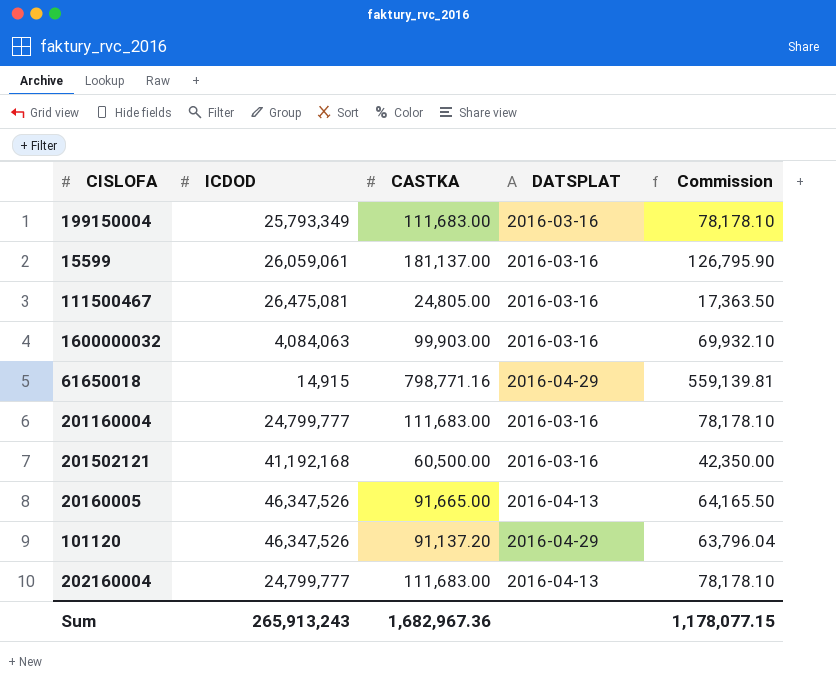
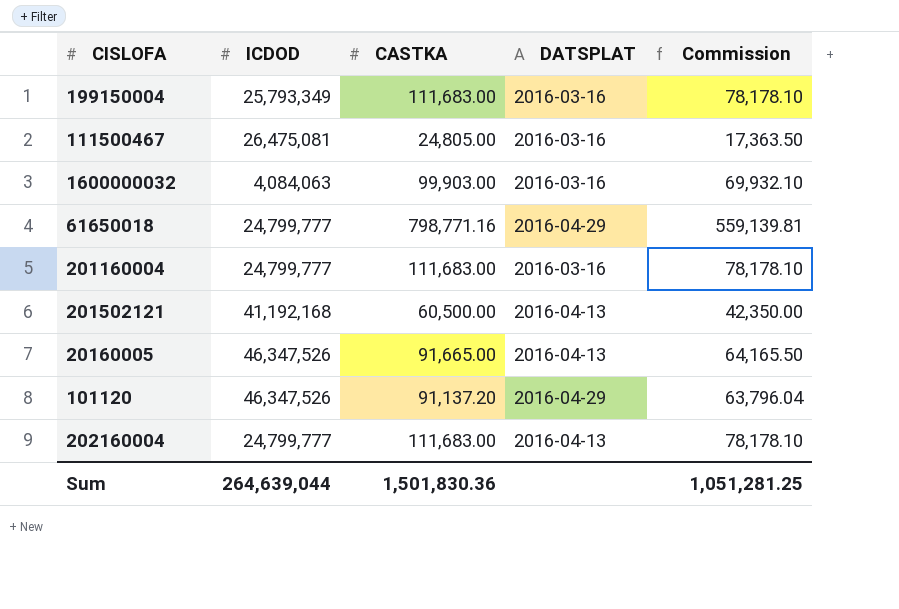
row 15599: 26,059,061 | 181,137.00 | 2016-03-16 | 126,795.90 -> none
61650018 | ICDOD: 14,915 -> 24,799,777
201502121 | DATSPLAT: 2016-03-16 -> 2016-04-13
Sum | ICDOD: 265,913,243 -> 264,639,044
Sum | CASTKA: 1,682,967.36 -> 1,501,830.36
Sum | Commission: 1,178,077.15 -> 1,051,281.25

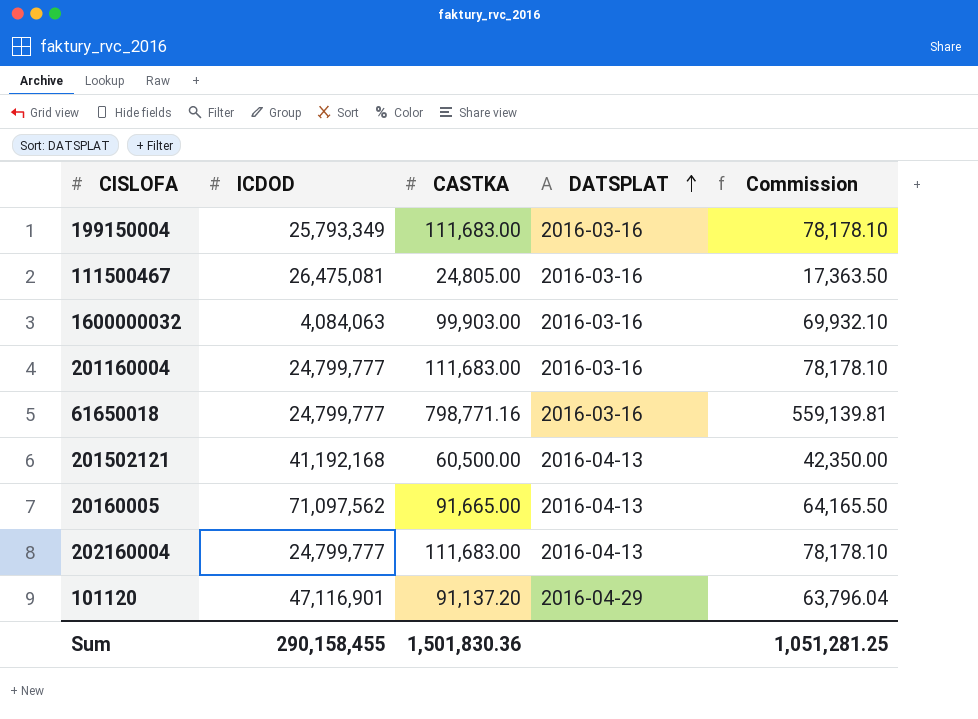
row order: none -> DATSPLAT ascending
61650018 | DATSPLAT: 2016-04-29 -> 2016-03-16
20160005 | ICDOD: 46,347,526 -> 71,097,562
101120 | ICDOD: 46,347,526 -> 47,116,901
Sum | ICDOD: 264,639,044 -> 290,158,455

